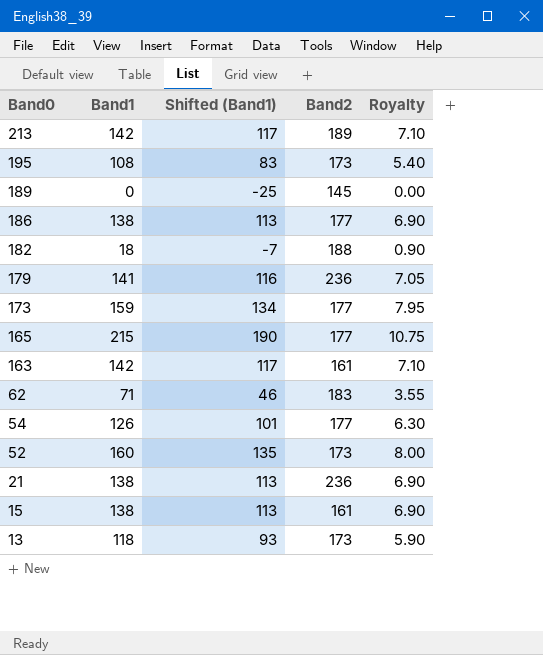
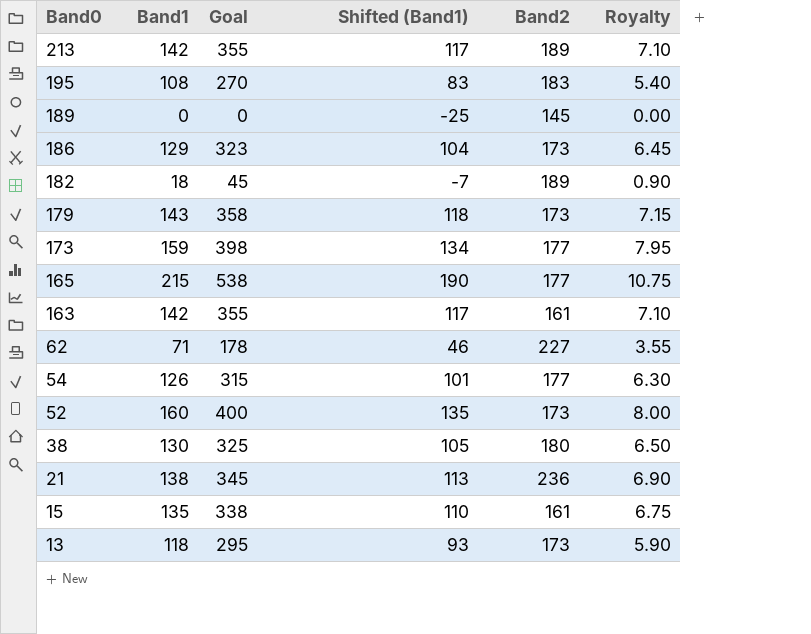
column Goal | formula: none -> [Band1] * 2.5
195 | Band2: 173 -> 183
186 | Band1: 138 -> 129
186 | Shifted (Band1): 113 -> 104
186 | Band2: 177 -> 173
186 | Royalty: 6.90 -> 6.45
182 | Band2: 188 -> 189
179 | Band1: 141 -> 143
179 | Shifted (Band1): 116 -> 118
179 | Band2: 236 -> 173
179 | Royalty: 7.05 -> 7.15
62 | Band2: 183 -> 227
row 38: none -> 130 | 325 | 105 | 180 | 6.50
15 | Band1: 138 -> 135
15 | Shifted (Band1): 113 -> 110
15 | Royalty: 6.90 -> 6.75

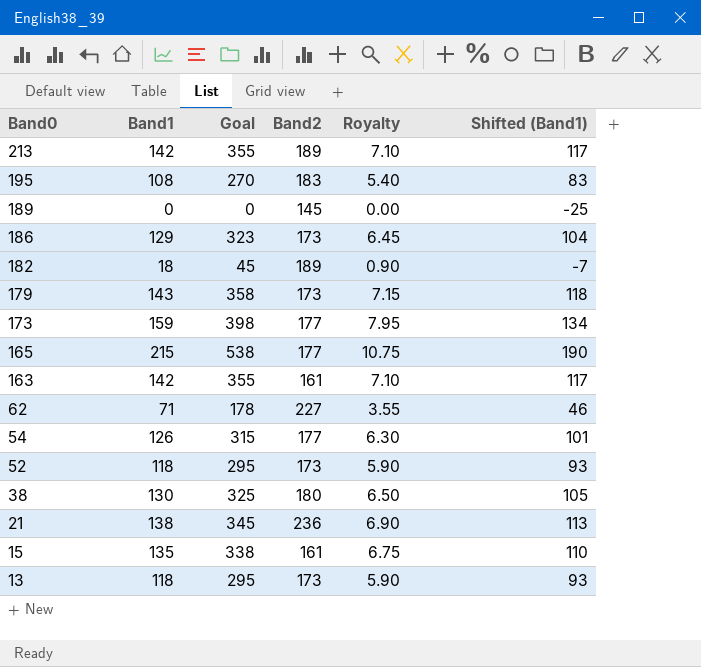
column Shifted (Band1) | position: 4 -> 6
52 | Band1: 160 -> 118
52 | Goal: 400 -> 295
52 | Royalty: 8.00 -> 5.90
52 | Shifted (Band1): 135 -> 93

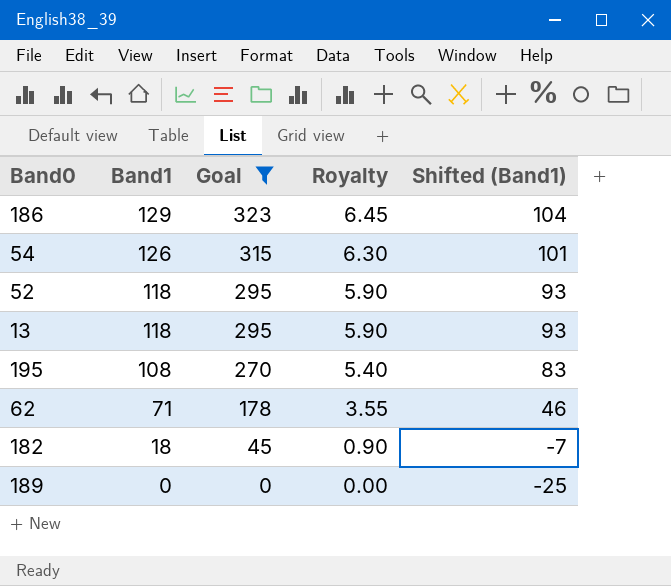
filter: none -> Goal <= 323
row order: Band0 descending -> Band1 descending
column Band2 | position: 4 -> none

